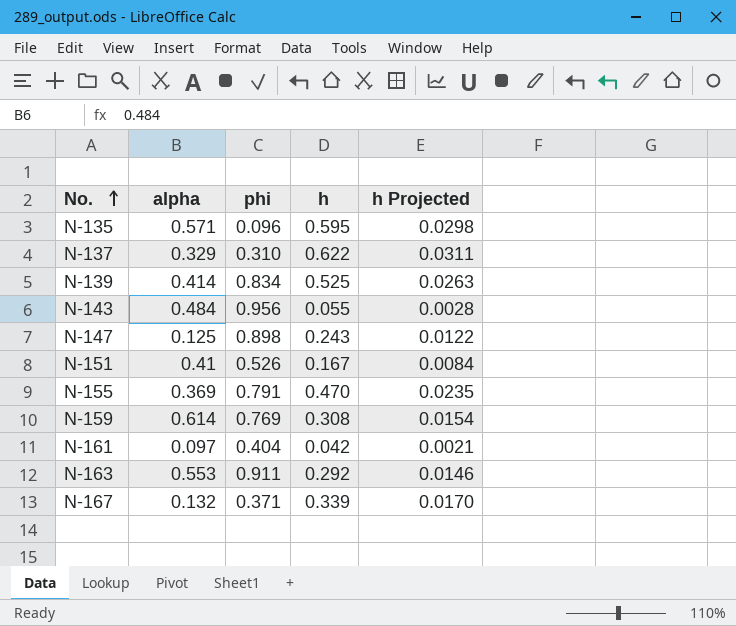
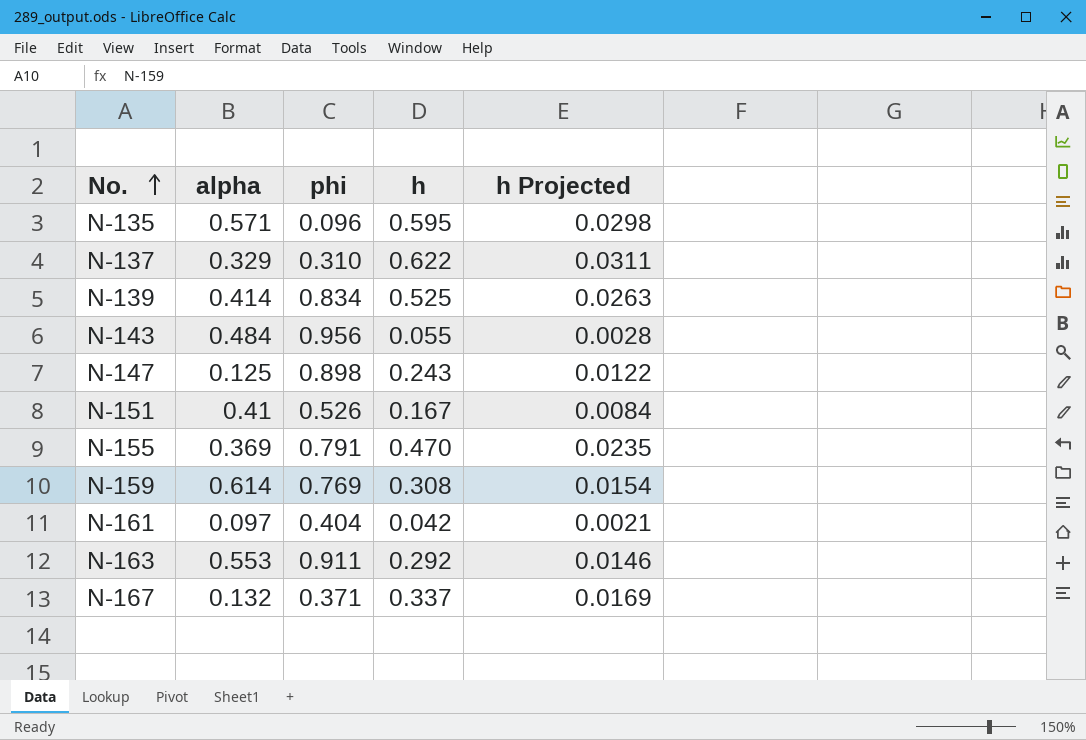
N-167 | h: 0.339 -> 0.337
N-167 | h Projected: 0.0170 -> 0.0169

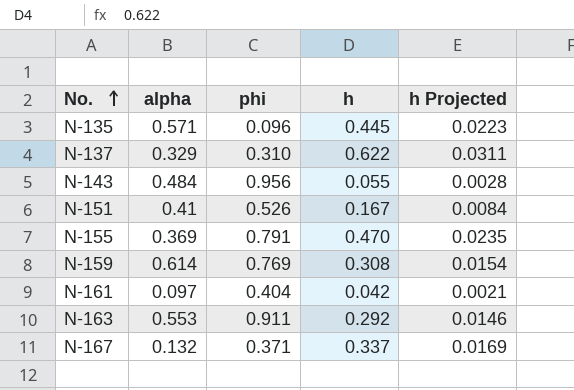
row N-139: 0.414 | 0.834 | 0.525 | 0.0263 -> none
row N-147: 0.125 | 0.898 | 0.243 | 0.0122 -> none
N-135 | h: 0.595 -> 0.445
N-135 | h Projected: 0.0298 -> 0.0223

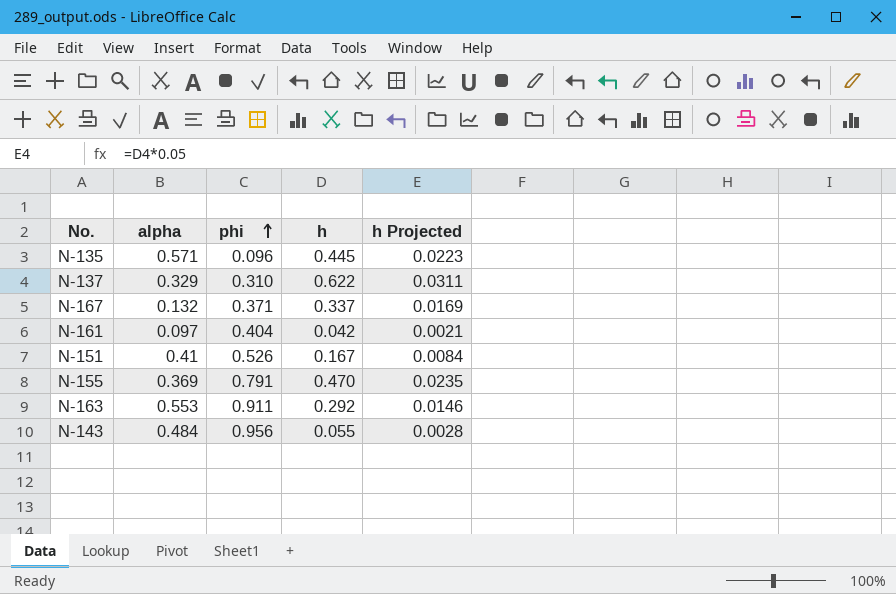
row order: No. ascending -> phi ascending
row N-159: 0.614 | 0.769 | 0.308 | 0.0154 -> none

